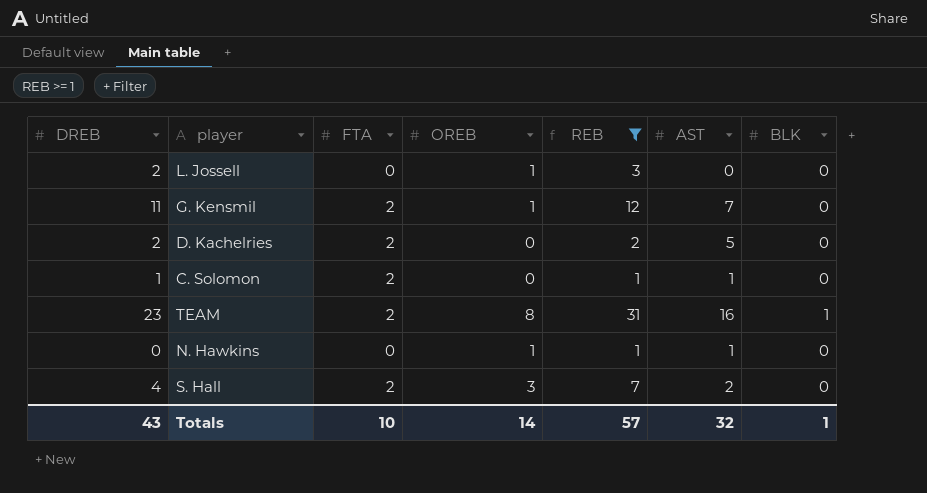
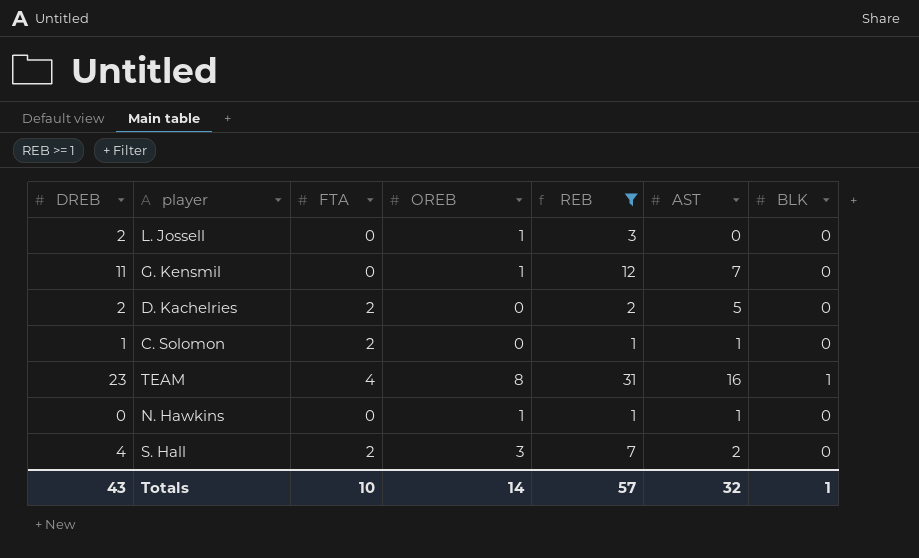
G. Kensmil | FTA: 2 -> 0
TEAM | FTA: 2 -> 4

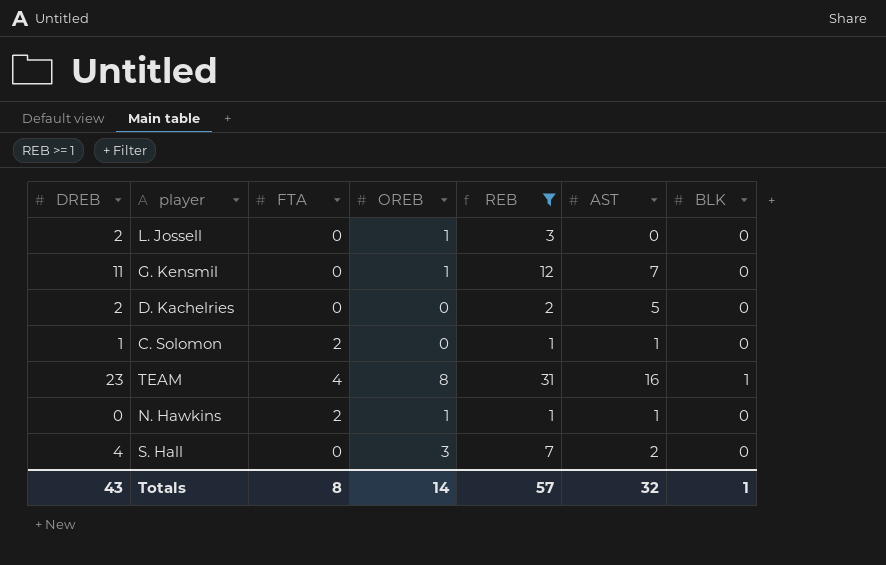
D. Kachelries | FTA: 2 -> 0
N. Hawkins | FTA: 0 -> 2
S. Hall | FTA: 2 -> 0
Totals | FTA: 10 -> 8

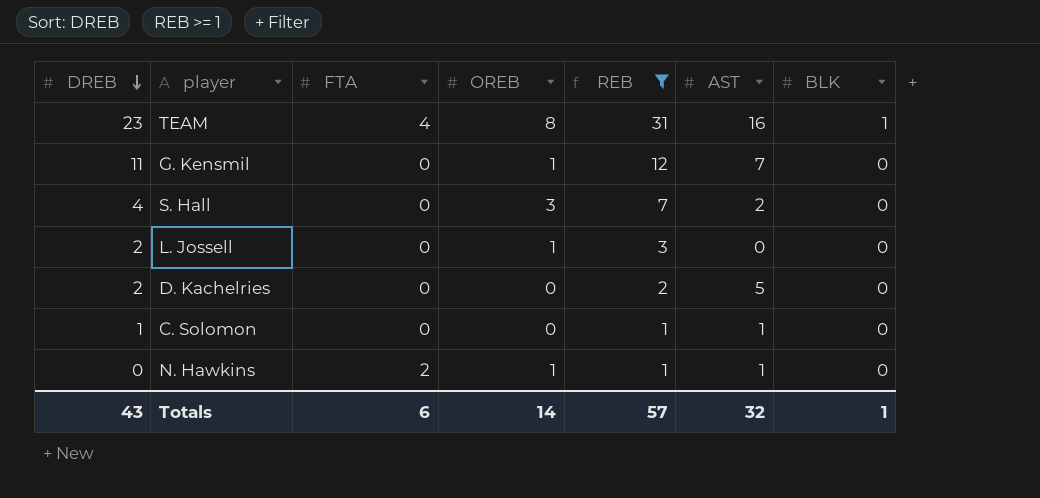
row order: none -> DREB descending
C. Solomon | FTA: 2 -> 0
Totals | FTA: 8 -> 6

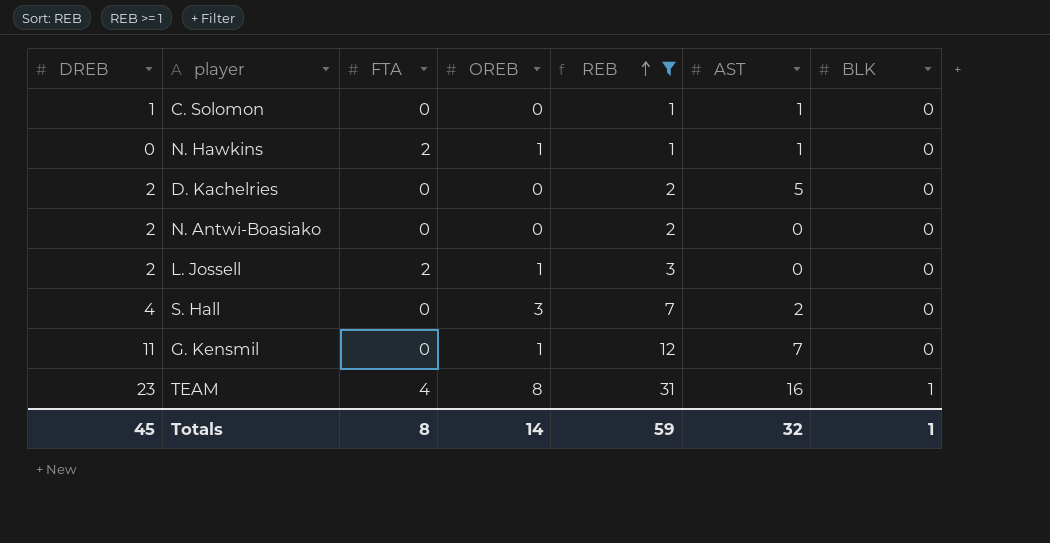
row order: DREB descending -> REB ascending
row N. Antwi-Boasiako: none -> 2 | 0 | 0 | 2 | 0 | 0
L. Jossell | FTA: 0 -> 2
Totals | DREB: 43 -> 45
Totals | FTA: 6 -> 8
Totals | REB: 57 -> 59

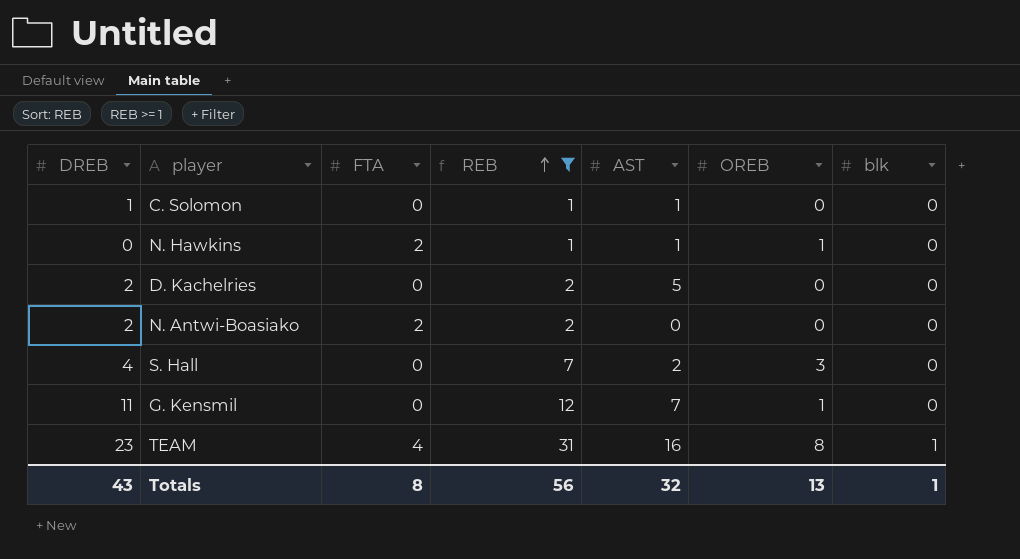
column OREB | position: 4 -> 6
column name: BLK -> blk
row L. Jossell: 2 | 2 | 1 | 3 | 0 | 0 -> none
N. Antwi-Boasiako | FTA: 0 -> 2
Totals | DREB: 45 -> 43
Totals | REB: 59 -> 56
Totals | OREB: 14 -> 13

